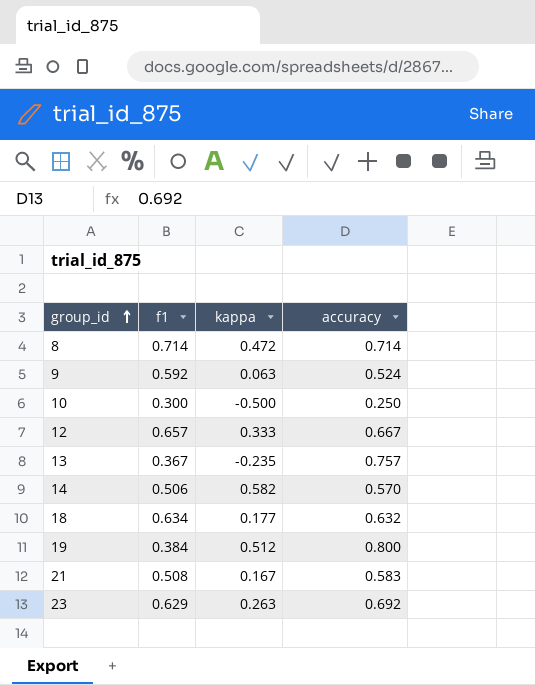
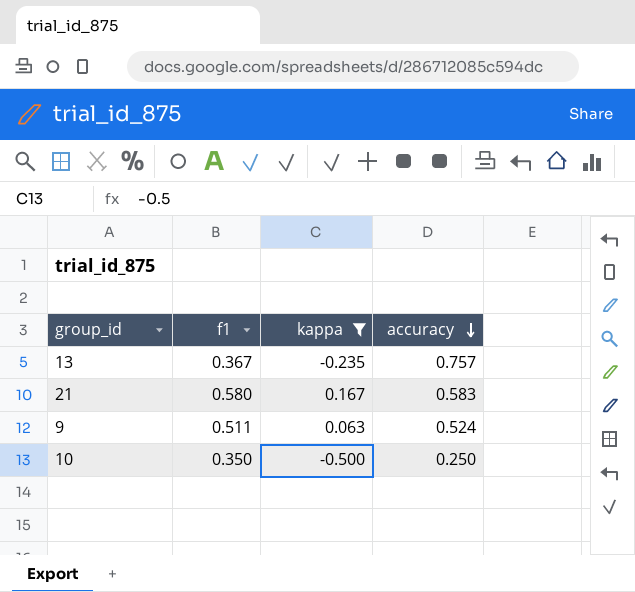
filter: none -> kappa <= 0.167
row order: group_id ascending -> accuracy descending
21 | f1: 0.508 -> 0.580
9 | f1: 0.592 -> 0.511
10 | f1: 0.300 -> 0.350

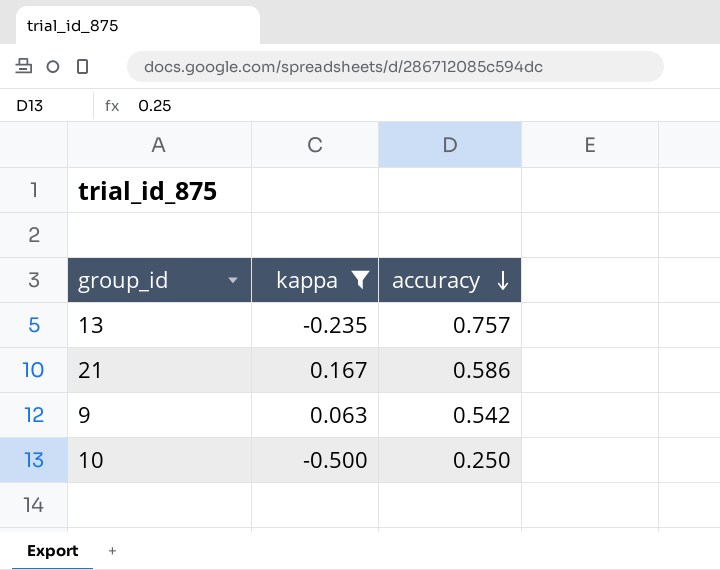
column f1 | position: 2 -> none
21 | accuracy: 0.583 -> 0.586
9 | accuracy: 0.524 -> 0.542

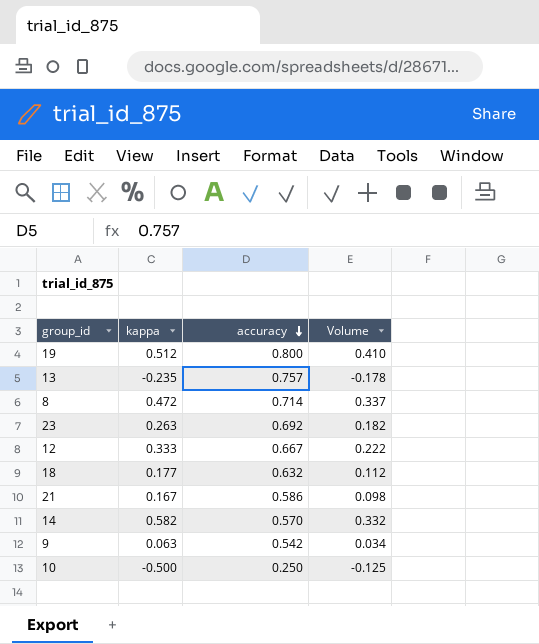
filter: kappa <= 0.167 -> none
column Volume | formula: none -> [kappa] * [accuracy]

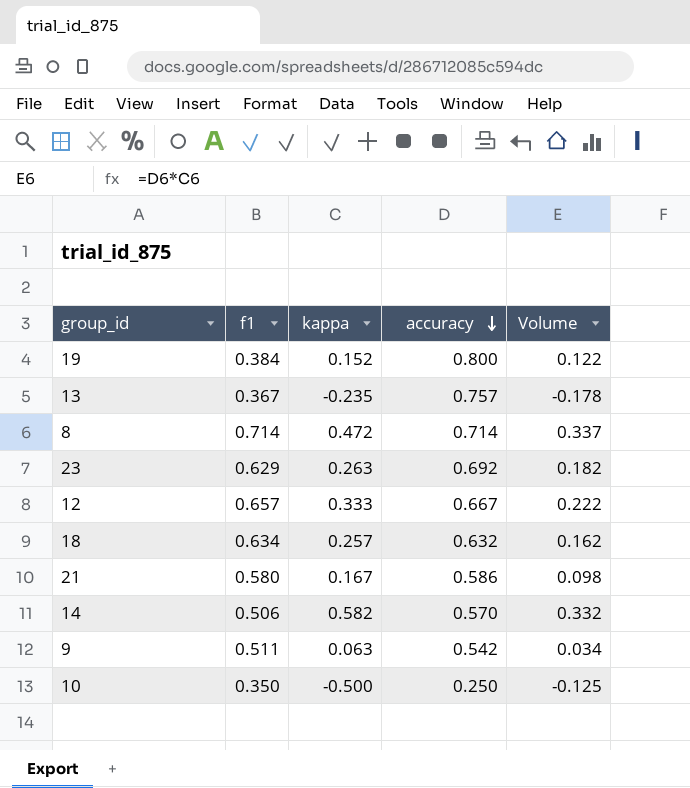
column f1 | position: none -> 2
19 | kappa: 0.512 -> 0.152
19 | Volume: 0.410 -> 0.122
18 | kappa: 0.177 -> 0.257
18 | Volume: 0.112 -> 0.162

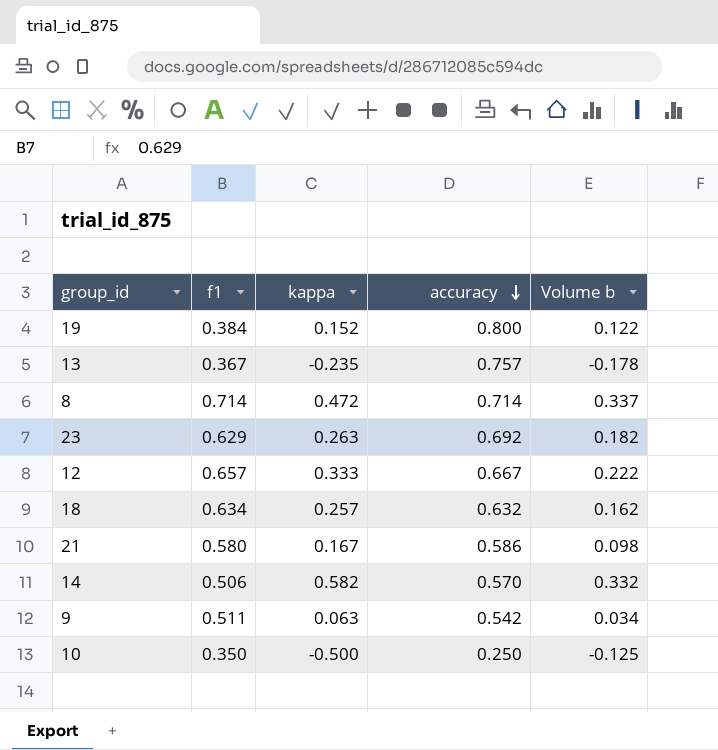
column name: Volume -> Volume b

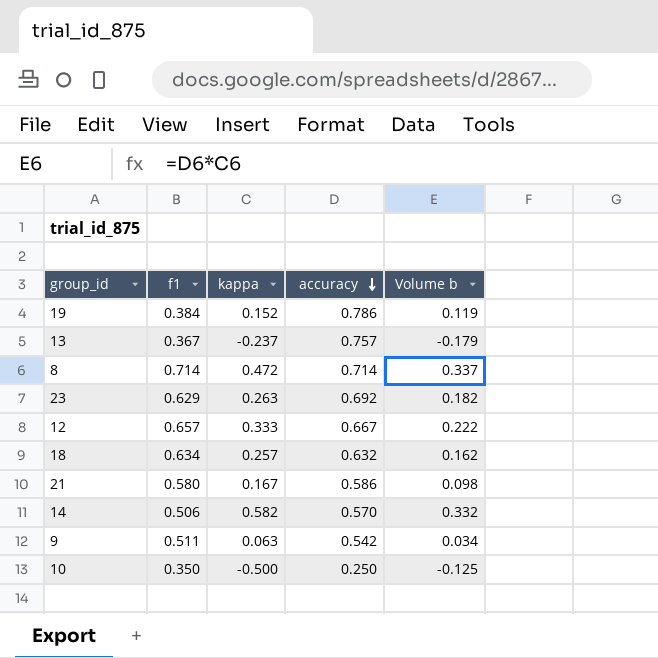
19 | accuracy: 0.800 -> 0.786
19 | Volume b: 0.122 -> 0.119
13 | kappa: -0.235 -> -0.237
13 | Volume b: -0.178 -> -0.179

